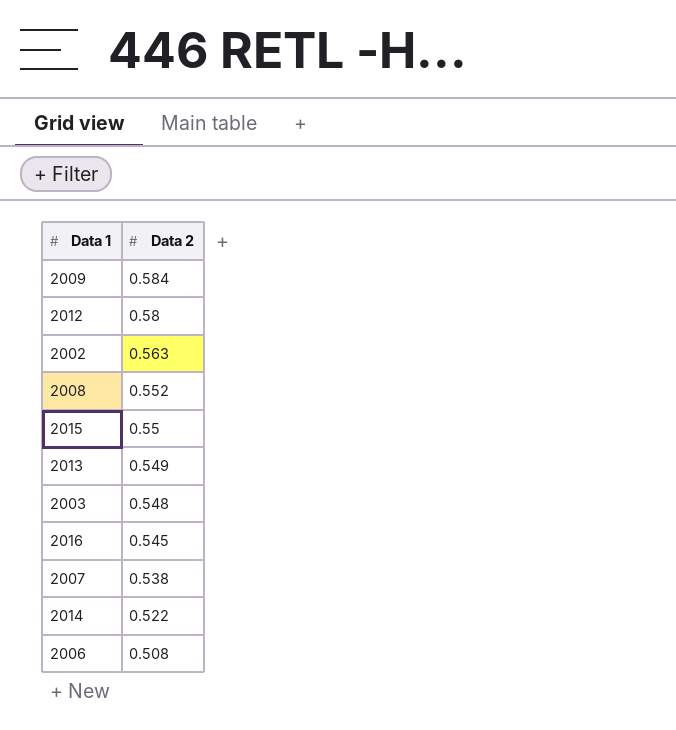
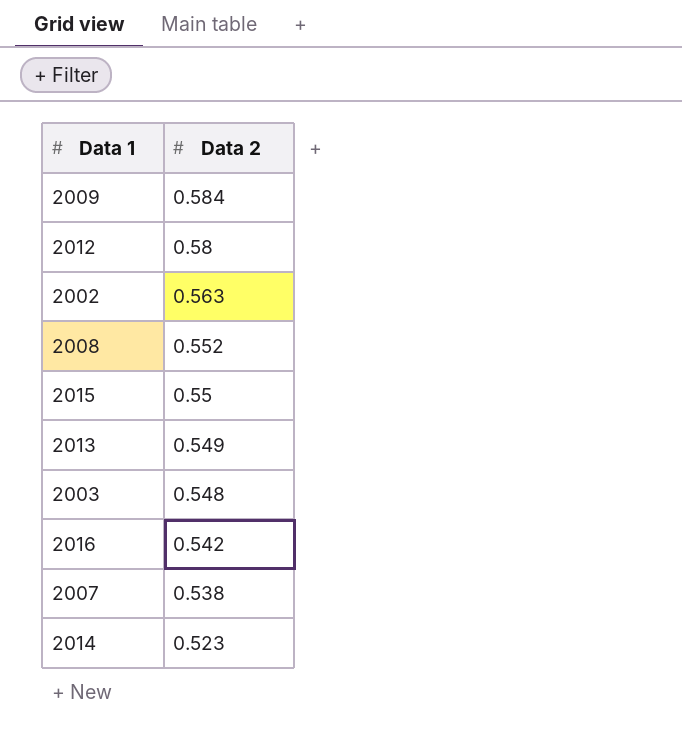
row 2006: 0.508 -> none
2016 | Data 2: 0.545 -> 0.542
2014 | Data 2: 0.522 -> 0.523

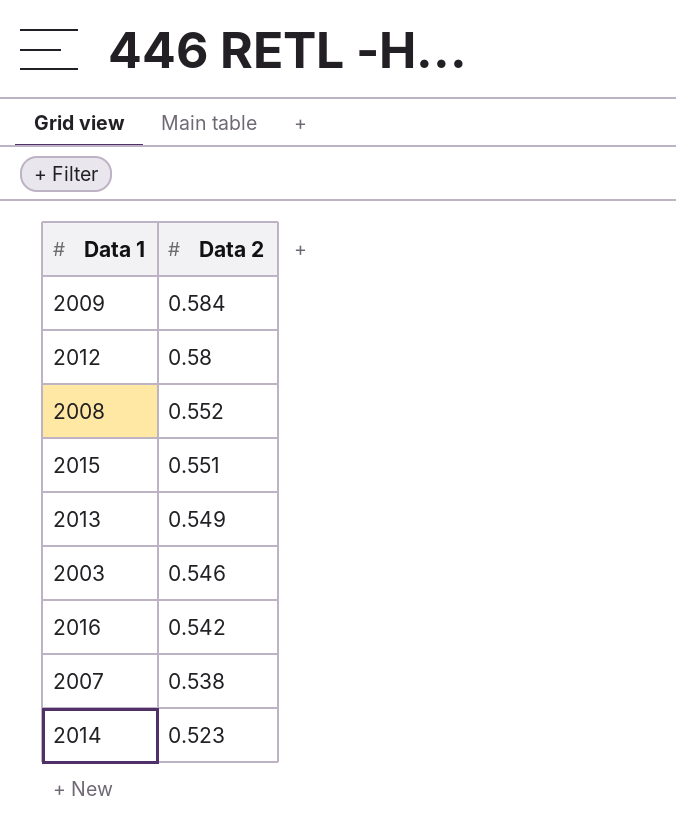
row 2002: 0.563 -> none
2015 | Data 2: 0.55 -> 0.551
2003 | Data 2: 0.548 -> 0.546

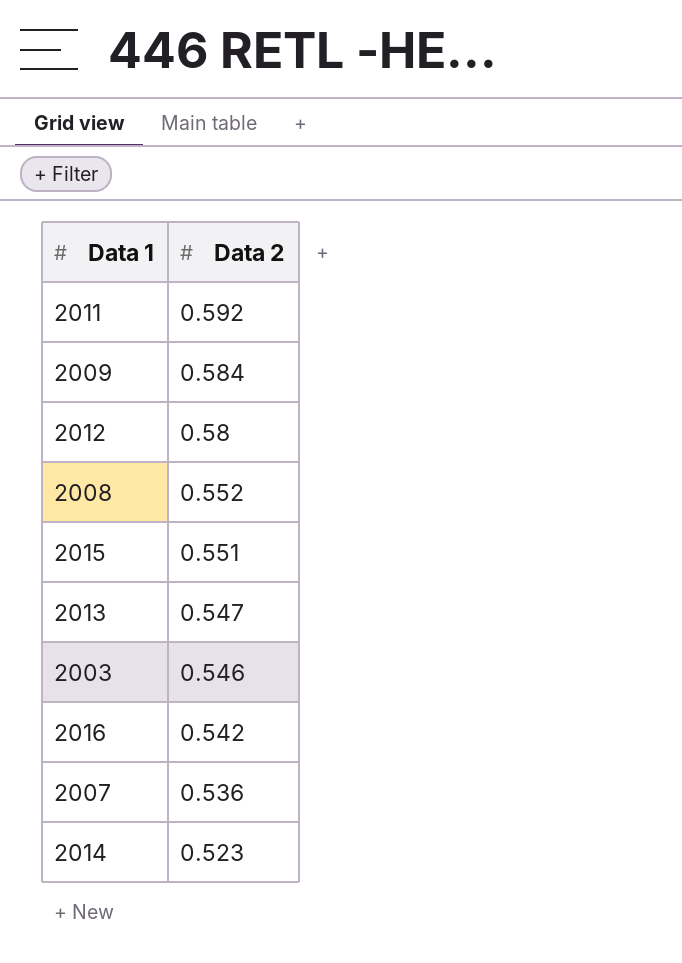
row 2011: none -> 0.592
2013 | Data 2: 0.549 -> 0.547
2007 | Data 2: 0.538 -> 0.536

